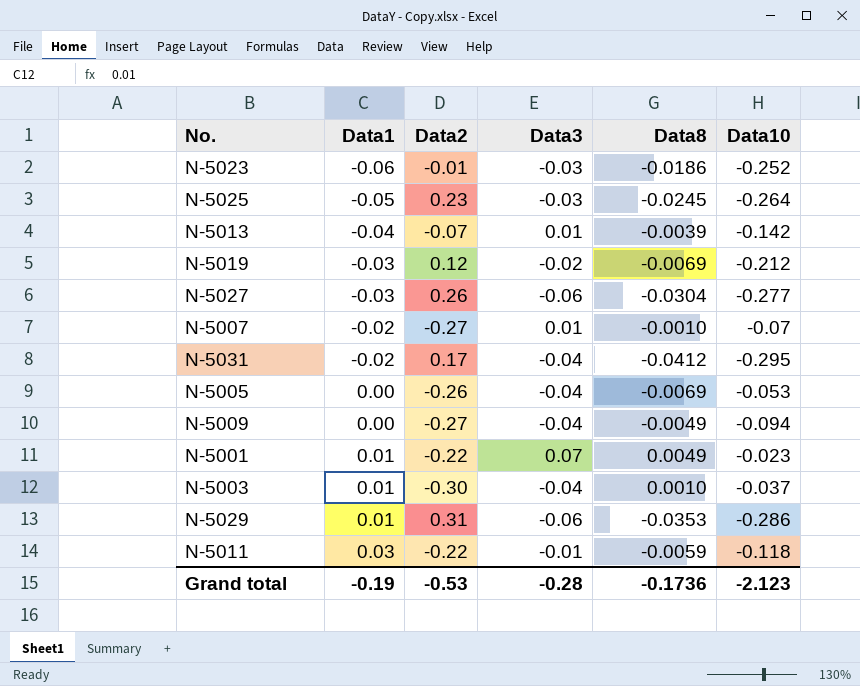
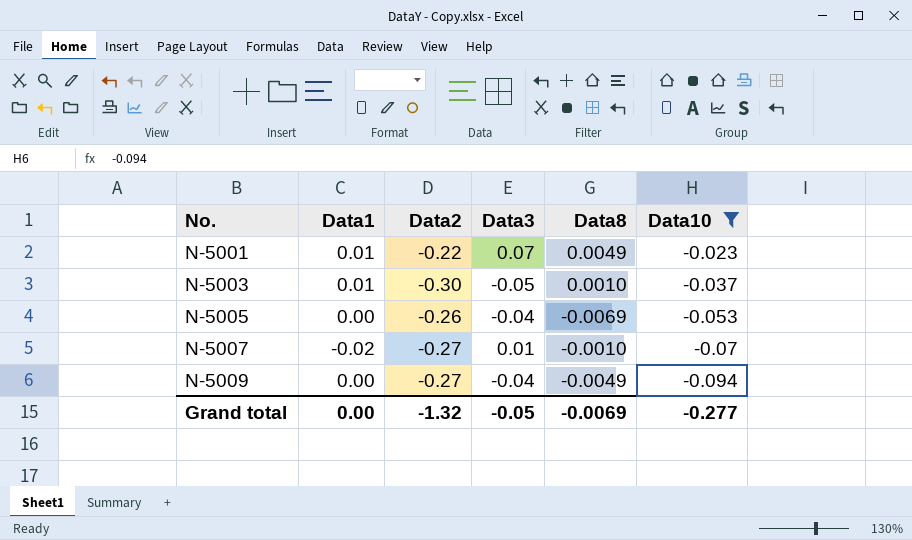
filter: none -> Data10 >= -0.094
row order: Data1 ascending -> No. ascending
N-5003 | Data3: -0.04 -> -0.05
Grand total | Data1: -0.19 -> 0.00
Grand total | Data2: -0.53 -> -1.32
Grand total | Data3: -0.28 -> -0.05
Grand total | Data8: -0.1736 -> -0.0069
Grand total | Data10: -2.123 -> -0.277

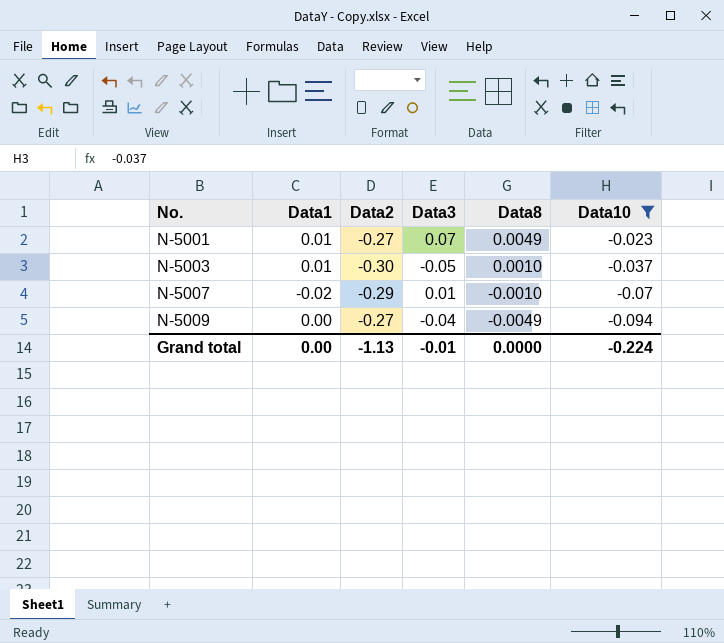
row N-5005: 0.00 | -0.26 | -0.04 | -0.0069 | -0.053 -> none
N-5001 | Data2: -0.22 -> -0.27
N-5007 | Data2: -0.27 -> -0.29
Grand total | Data2: -1.32 -> -1.13
Grand total | Data3: -0.05 -> -0.01
Grand total | Data8: -0.0069 -> 0.0000
Grand total | Data10: -0.277 -> -0.224

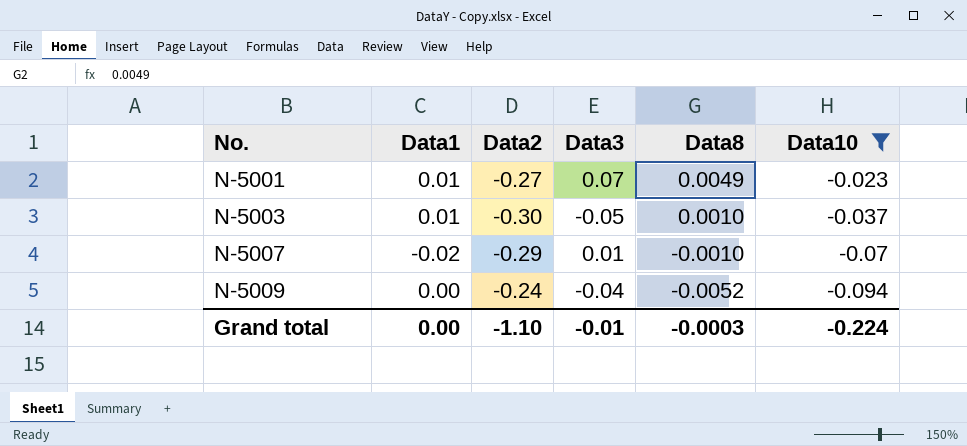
N-5009 | Data2: -0.27 -> -0.24
N-5009 | Data8: -0.0049 -> -0.0052
Grand total | Data2: -1.13 -> -1.10
Grand total | Data8: 0.0000 -> -0.0003

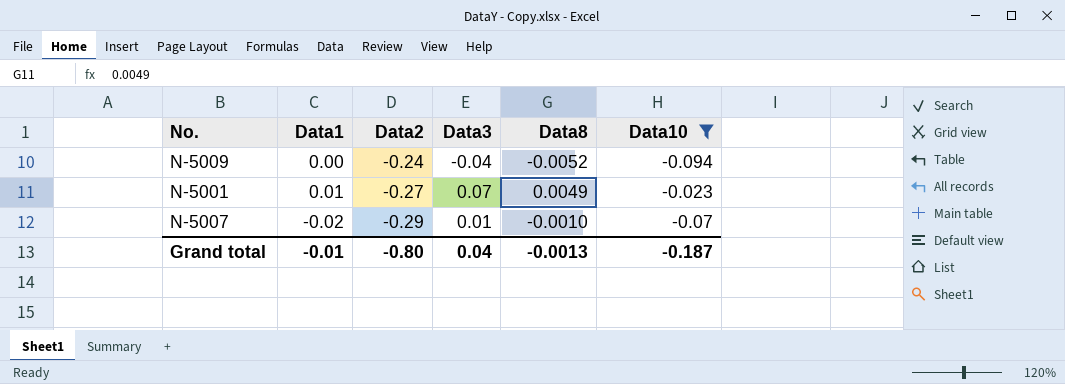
row order: No. ascending -> Data2 descending
row N-5003: 0.01 | -0.30 | -0.05 | 0.0010 | -0.037 -> none
Grand total | Data1: 0.00 -> -0.01
Grand total | Data2: -1.10 -> -0.80
Grand total | Data3: -0.01 -> 0.04
Grand total | Data8: -0.0003 -> -0.0013
Grand total | Data10: -0.224 -> -0.187

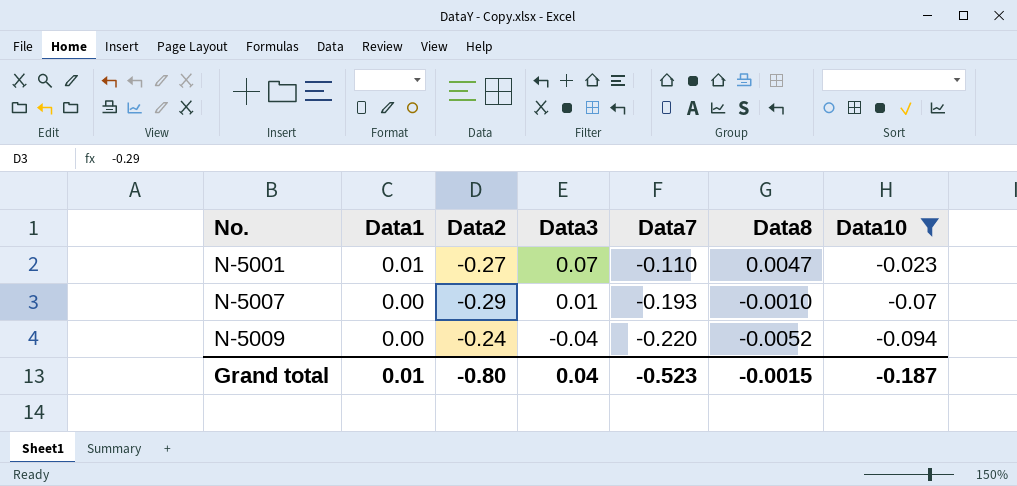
row order: Data2 descending -> No. ascending
column Data7 | position: none -> 5
N-5001 | Data8: 0.0049 -> 0.0047
N-5007 | Data1: -0.02 -> 0.00
Grand total | Data1: -0.01 -> 0.01
Grand total | Data8: -0.0013 -> -0.0015

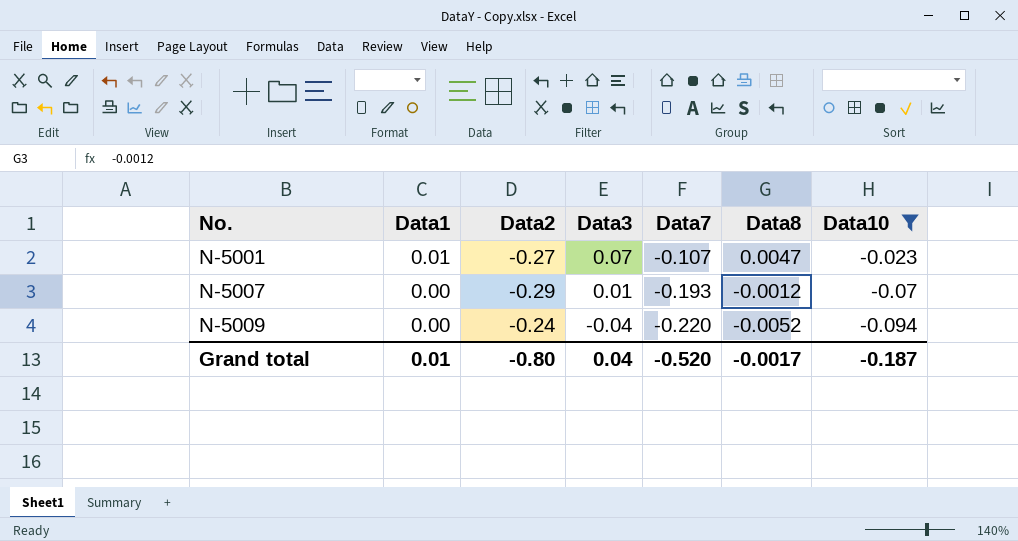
N-5001 | Data7: -0.110 -> -0.107
N-5007 | Data8: -0.0010 -> -0.0012
Grand total | Data7: -0.523 -> -0.520
Grand total | Data8: -0.0015 -> -0.0017

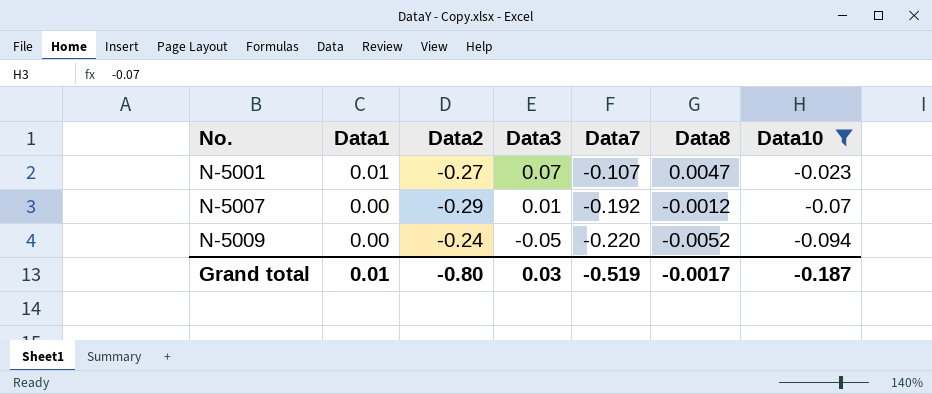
N-5007 | Data7: -0.193 -> -0.192
N-5009 | Data3: -0.04 -> -0.05
Grand total | Data3: 0.04 -> 0.03
Grand total | Data7: -0.520 -> -0.519

